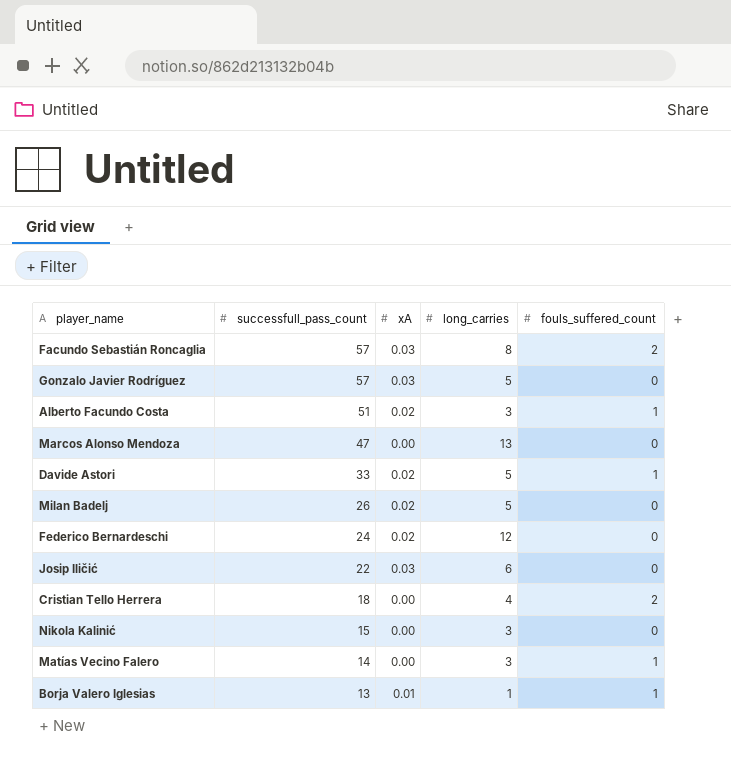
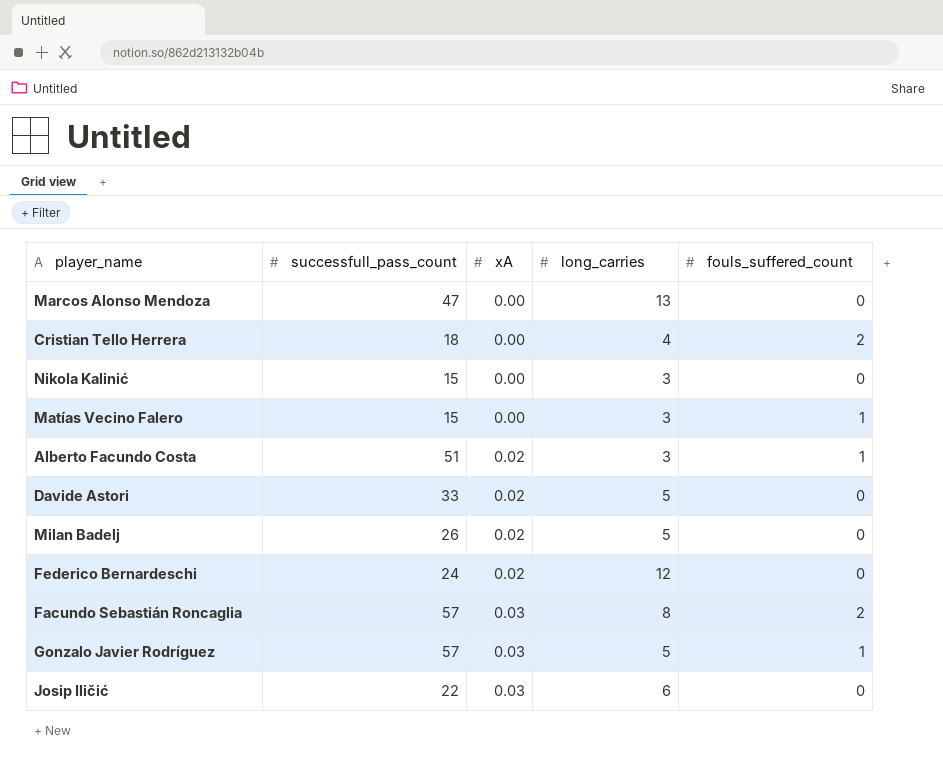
row order: successfull_pass_count descending -> xA ascending
row Borja Valero Iglesias: 13 | 0.01 | 1 | 1 -> none
Matías Vecino Falero | successfull_pass_count: 14 -> 15
Davide Astori | fouls_suffered_count: 1 -> 0
Gonzalo Javier Rodríguez | fouls_suffered_count: 0 -> 1

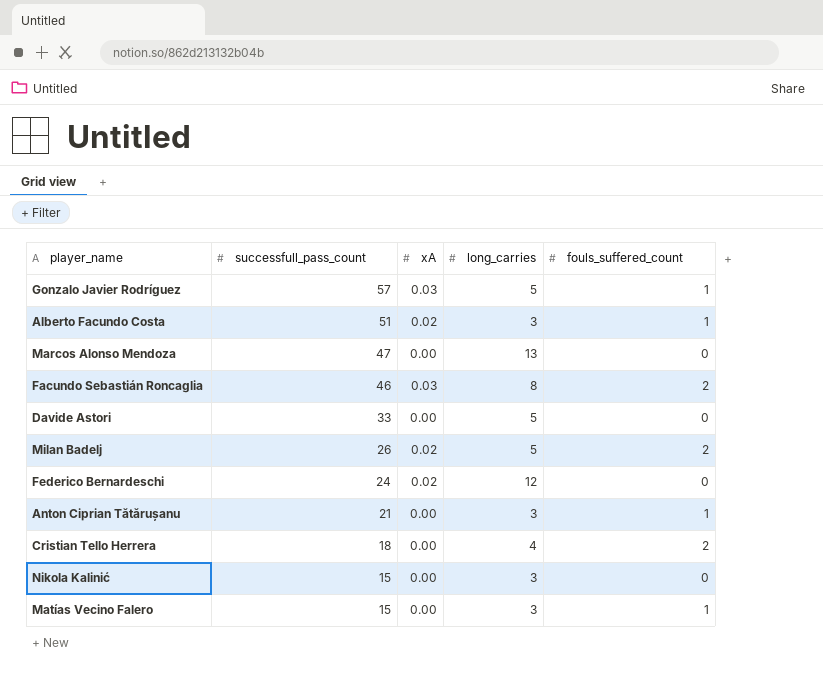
row order: xA ascending -> successfull_pass_count descending
row Josip Iličić: 22 | 0.03 | 6 | 0 -> none
Facundo Sebastián Roncaglia | successfull_pass_count: 57 -> 46
Davide Astori | xA: 0.02 -> 0.00
Milan Badelj | fouls_suffered_count: 0 -> 2
row Anton Ciprian Tătărușanu: none -> 21 | 0.00 | 3 | 1

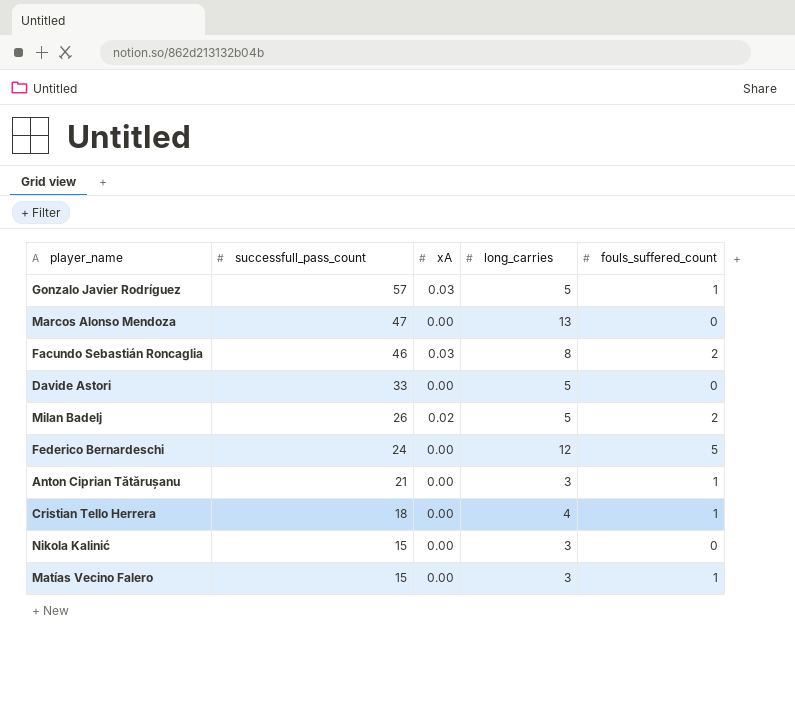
row Alberto Facundo Costa: 51 | 0.02 | 3 | 1 -> none
Federico Bernardeschi | xA: 0.02 -> 0.00
Federico Bernardeschi | fouls_suffered_count: 0 -> 5
Cristian Tello Herrera | fouls_suffered_count: 2 -> 1

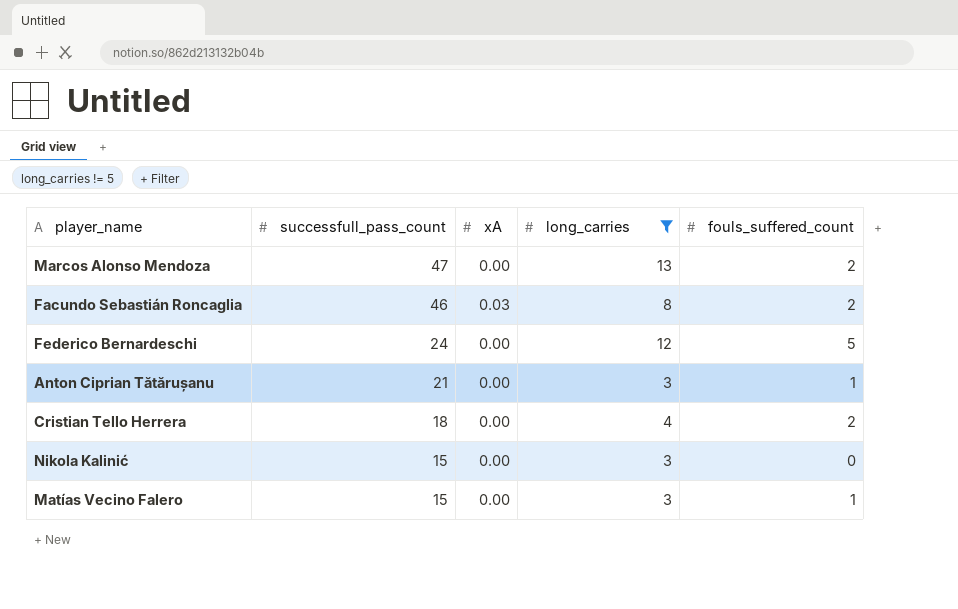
filter: none -> long_carries != 5
Marcos Alonso Mendoza | fouls_suffered_count: 0 -> 2
Cristian Tello Herrera | fouls_suffered_count: 1 -> 2

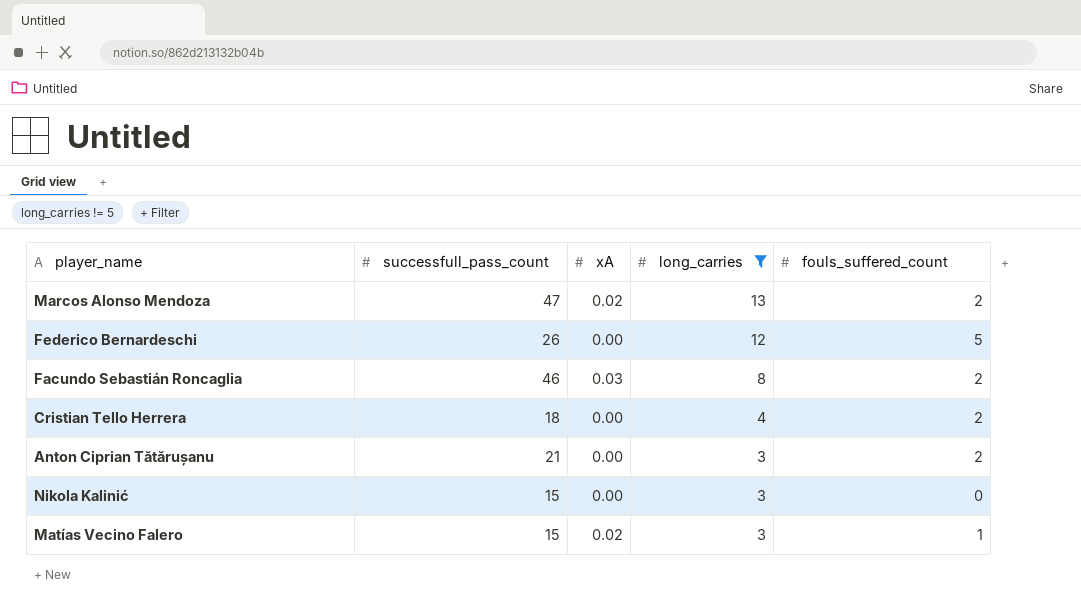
row order: successfull_pass_count descending -> long_carries descending
Marcos Alonso Mendoza | xA: 0.00 -> 0.02
Federico Bernardeschi | successfull_pass_count: 24 -> 26
Anton Ciprian Tătărușanu | fouls_suffered_count: 1 -> 2
Matías Vecino Falero | xA: 0.00 -> 0.02

